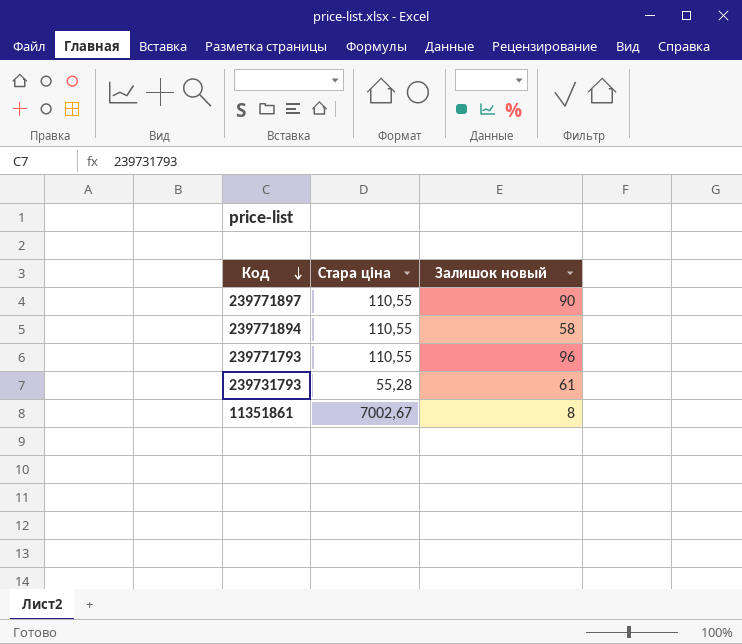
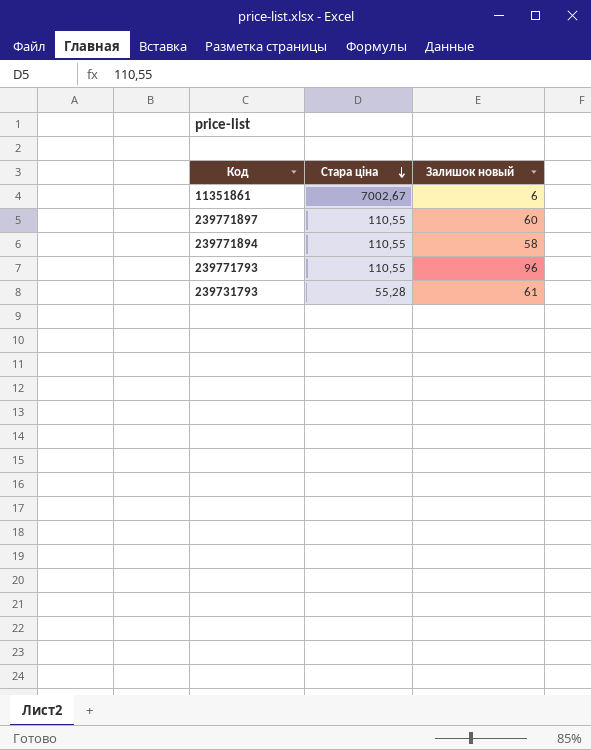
row order: Код descending -> Стара ціна descending
11351861 | Залишок новый: 8 -> 6
239771897 | Залишок новый: 90 -> 60

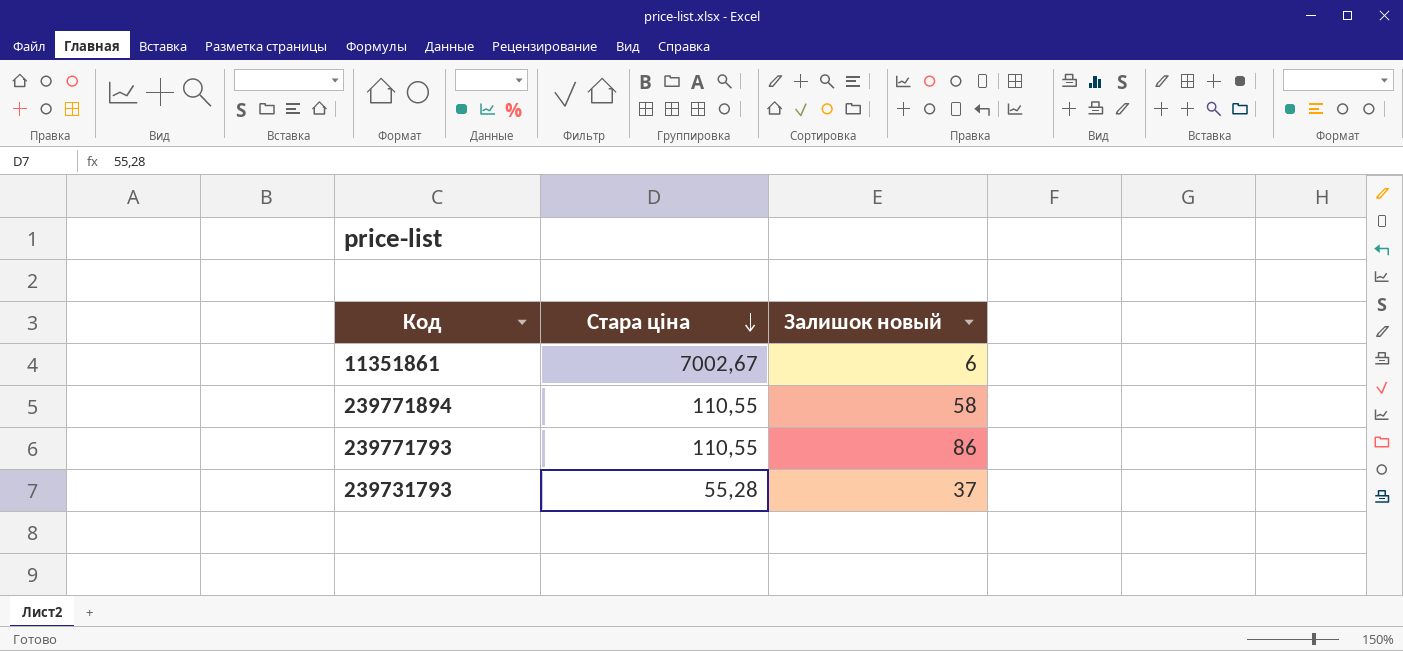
row 239771897: 110,55 | 60 -> none
239771793 | Залишок новый: 96 -> 86
239731793 | Залишок новый: 61 -> 37

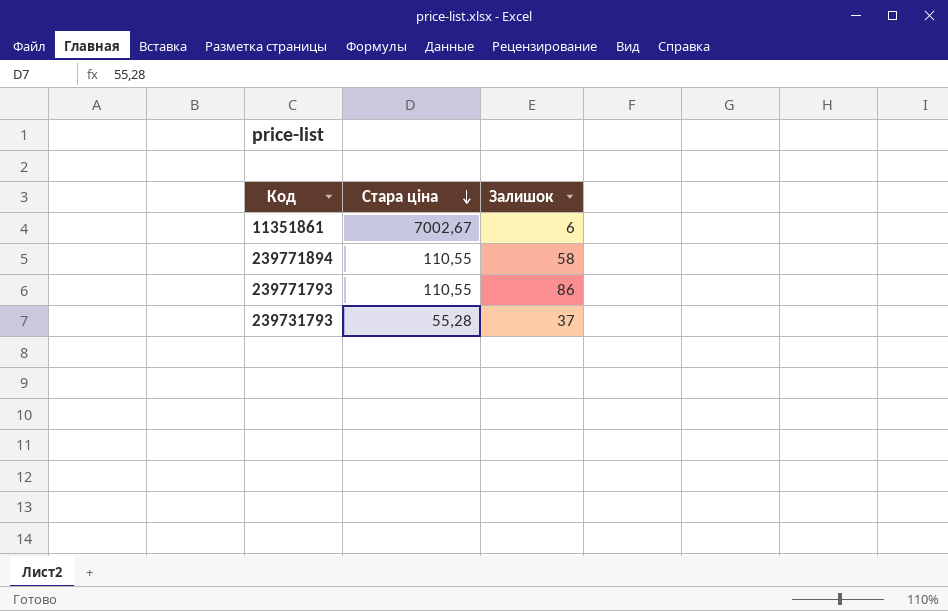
column name: Залишок новый -> Залишок

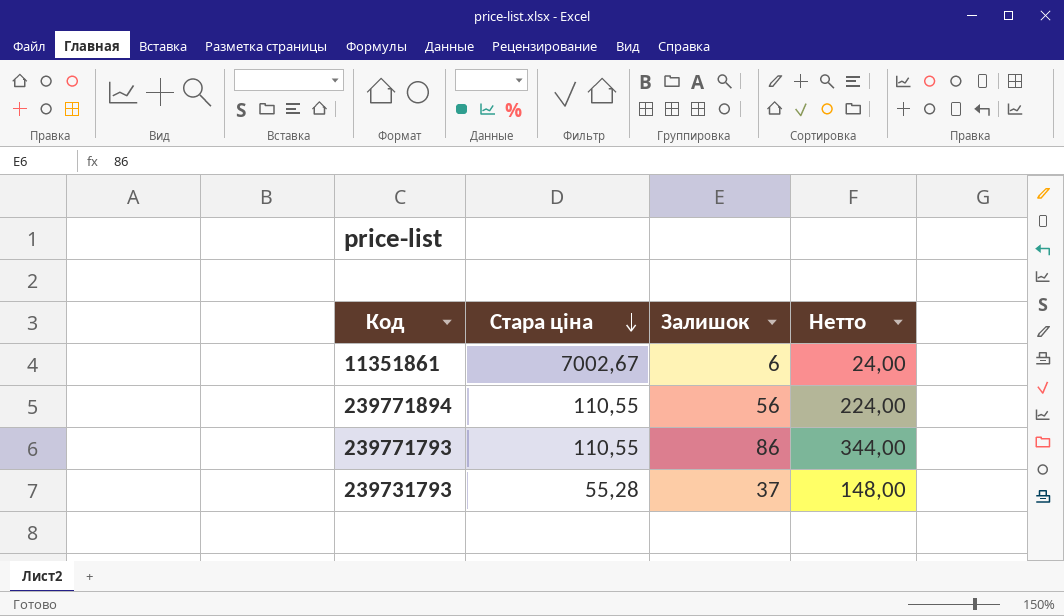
column Нетто | formula: none -> [Залишок] * 4
239771894 | Залишок: 58 -> 56

